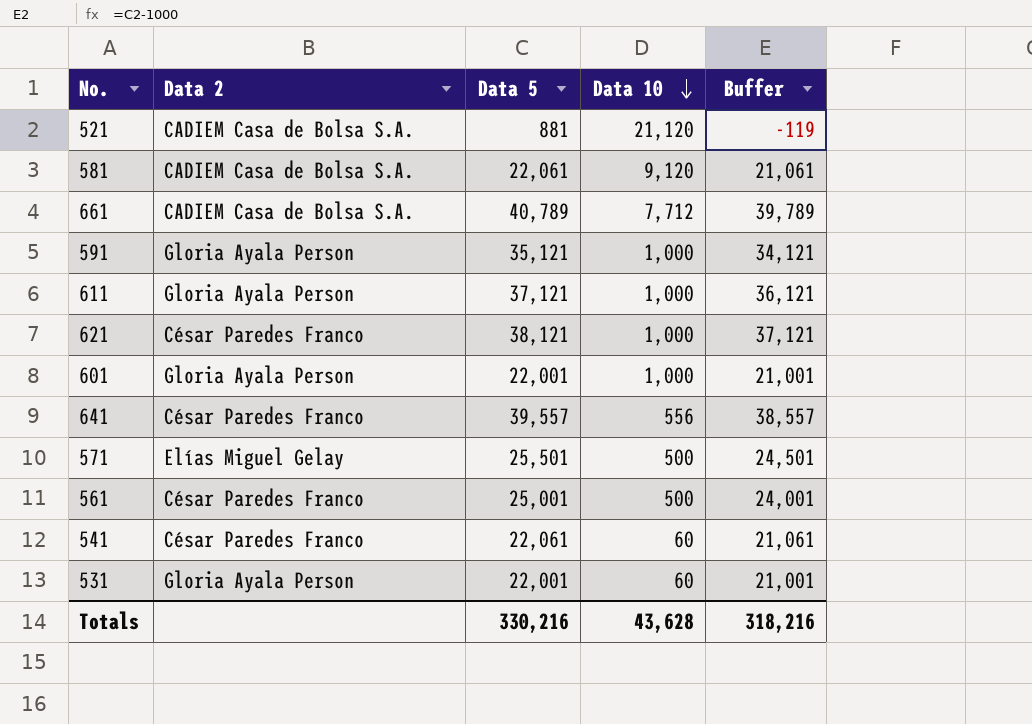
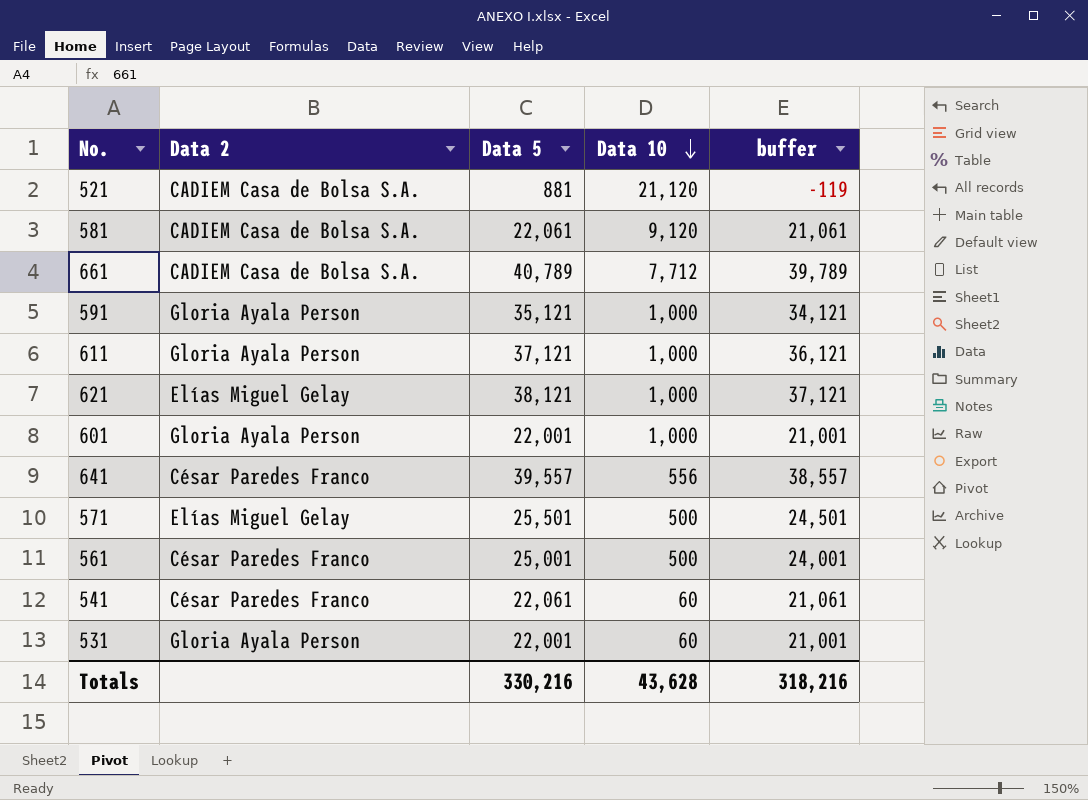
column name: Buffer -> buffer
621 | Data 2: César Paredes Franco -> Elías Miguel Gelay

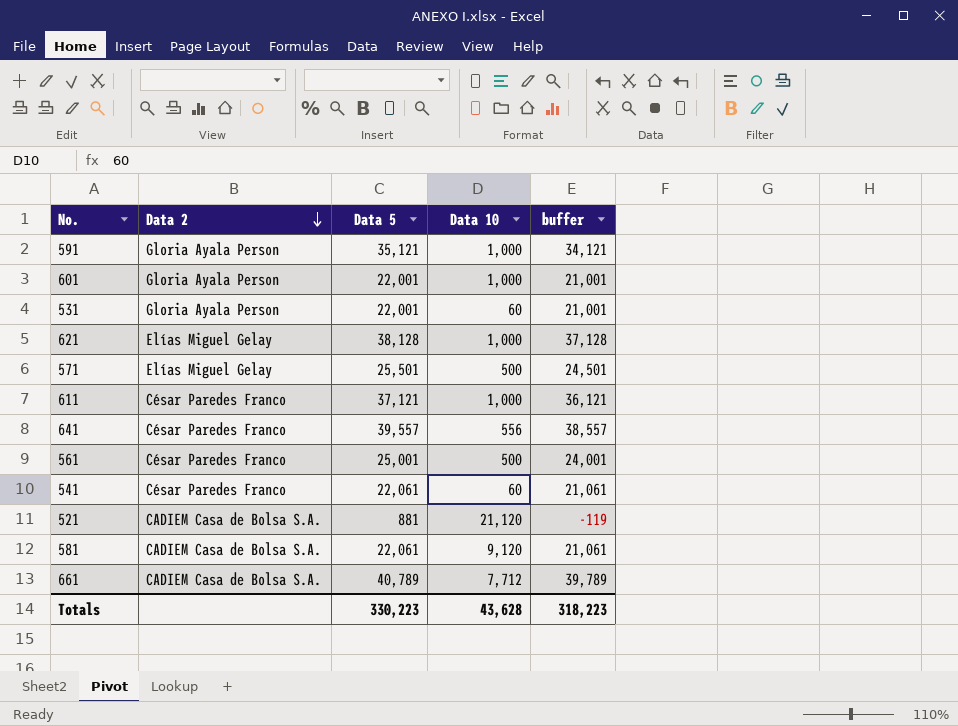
row order: Data 10 descending -> Data 2 descending
621 | Data 5: 38,121 -> 38,128
621 | buffer: 37,121 -> 37,128
611 | Data 2: Gloria Ayala Person -> César Paredes Franco
Totals | Data 5: 330,216 -> 330,223
Totals | buffer: 318,216 -> 318,223

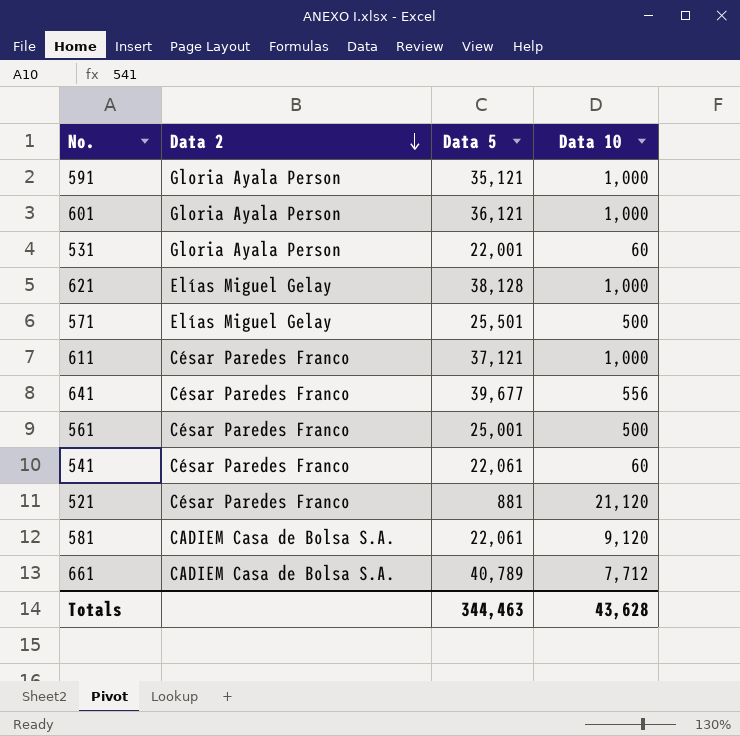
column buffer | formula: [Data 5] - 1000 -> none
601 | Data 5: 22,001 -> 36,121
641 | Data 5: 39,557 -> 39,677
521 | Data 2: CADIEM Casa de Bolsa S.A. -> César Paredes Franco
Totals | Data 5: 330,223 -> 344,463

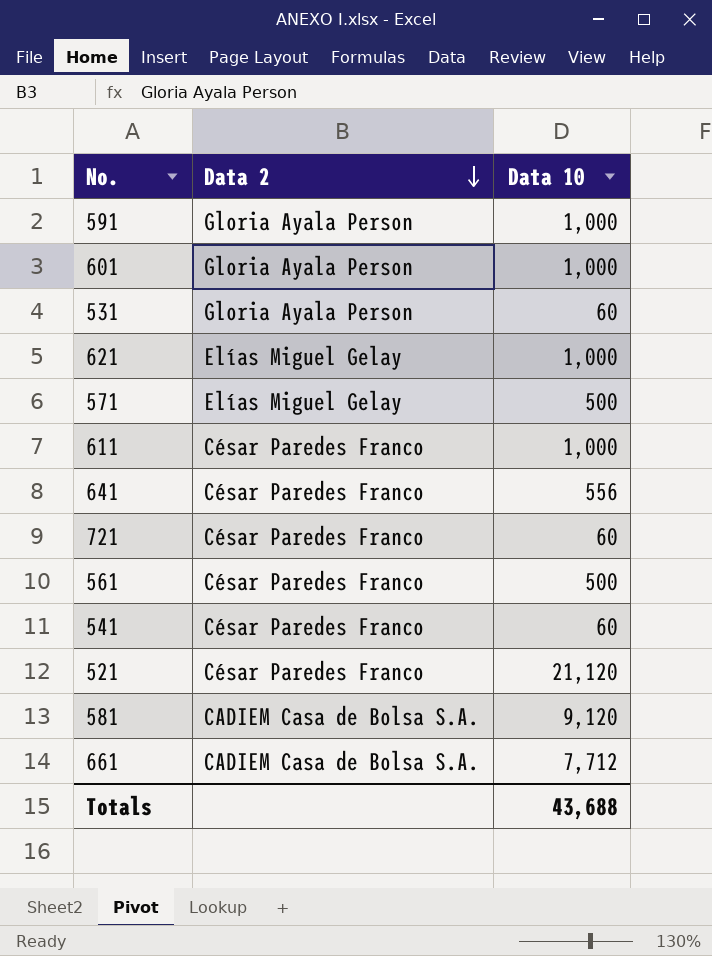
column Data 5 | position: 3 -> none
row 721: none -> César Paredes Franco | 60
Totals | Data 10: 43,628 -> 43,688

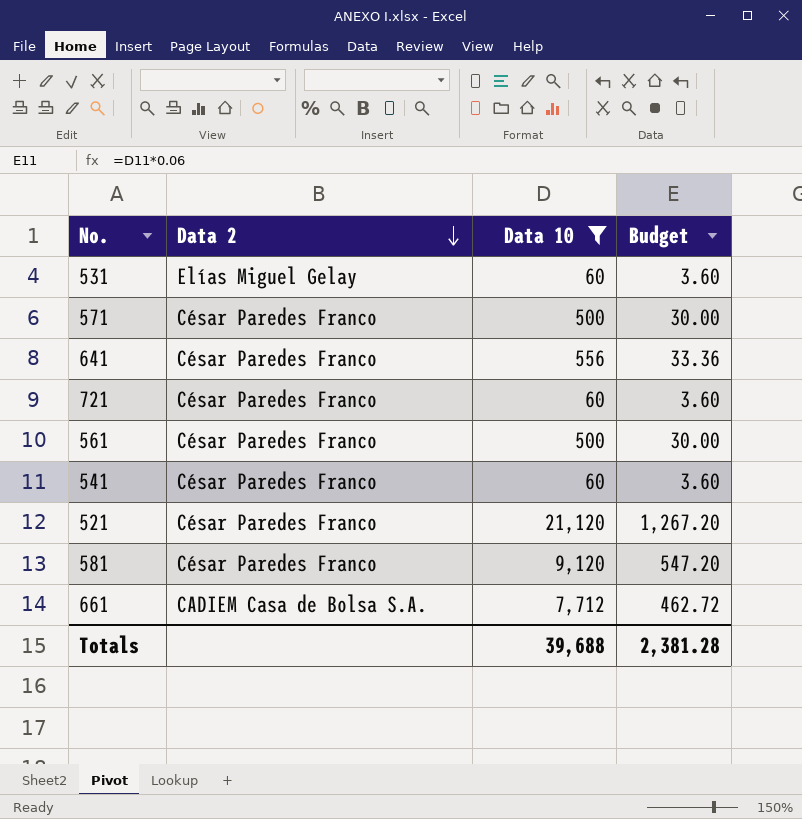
filter: none -> Data 10 != 1,000
column Budget | formula: none -> [Data 10] * 0.06
531 | Data 2: Gloria Ayala Person -> Elías Miguel Gelay
571 | Data 2: Elías Miguel Gelay -> César Paredes Franco
581 | Data 2: CADIEM Casa de Bolsa S.A. -> César Paredes Franco
Totals | Data 10: 43,688 -> 39,688

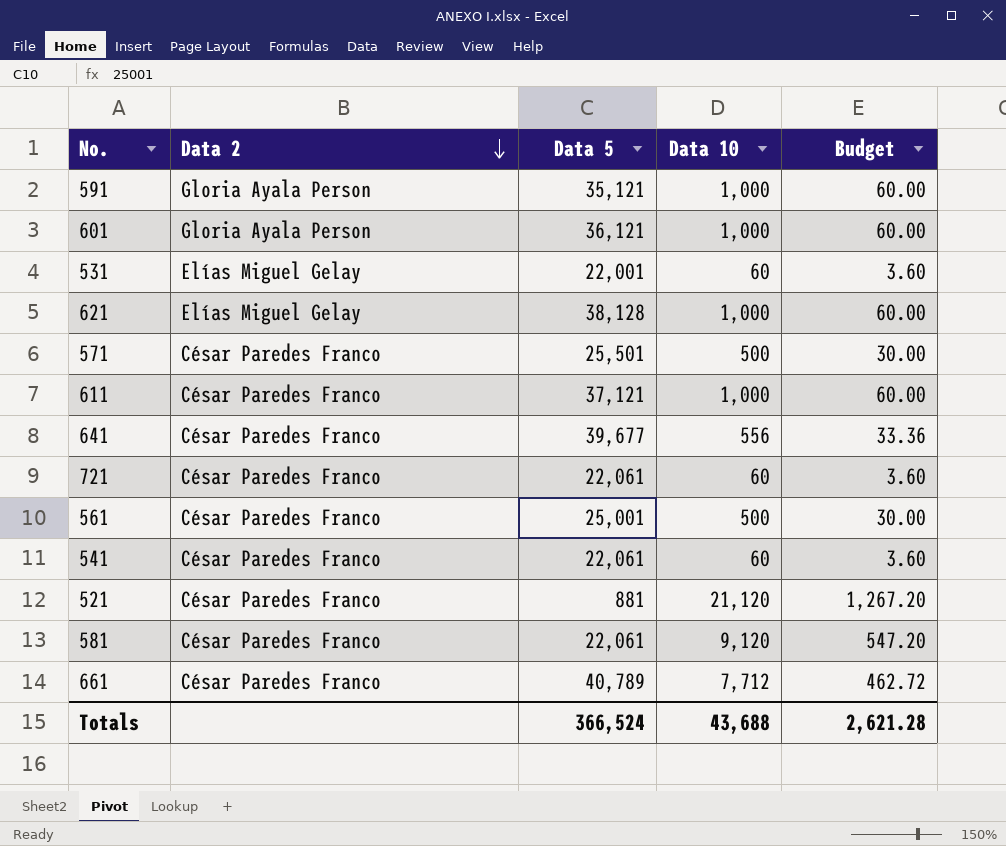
filter: Data 10 != 1,000 -> none
column Data 5 | position: none -> 3
661 | Data 2: CADIEM Casa de Bolsa S.A. -> César Paredes Franco
Totals | Data 10: 39,688 -> 43,688
Totals | Budget: 2,381.28 -> 2,621.28

